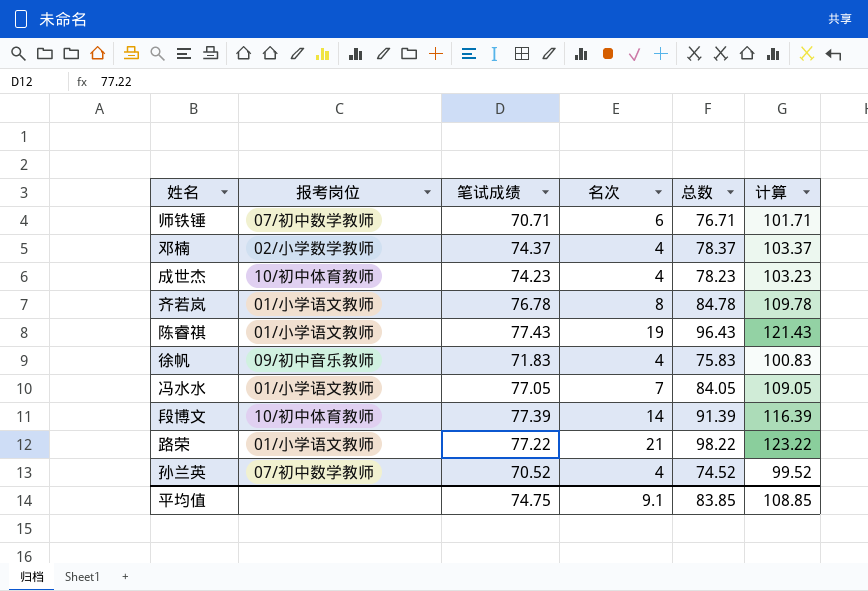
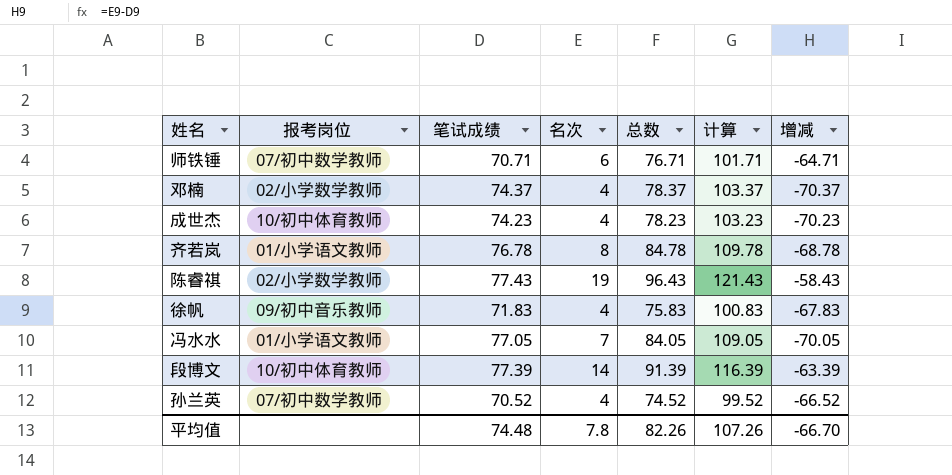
column 增减 | formula: none -> [名次] - [笔试成绩]
row 路荣: 01/小学语文教师 | 77.22 | 21 | 98.22 | 123.22 -> none
陈睿祺 | 报考岗位: 01/小学语文教师 -> 02/小学数学教师
平均值 | 笔试成绩: 74.75 -> 74.48
平均值 | 名次: 9.1 -> 7.8
平均值 | 总数: 83.85 -> 82.26
平均值 | 计算: 108.85 -> 107.26

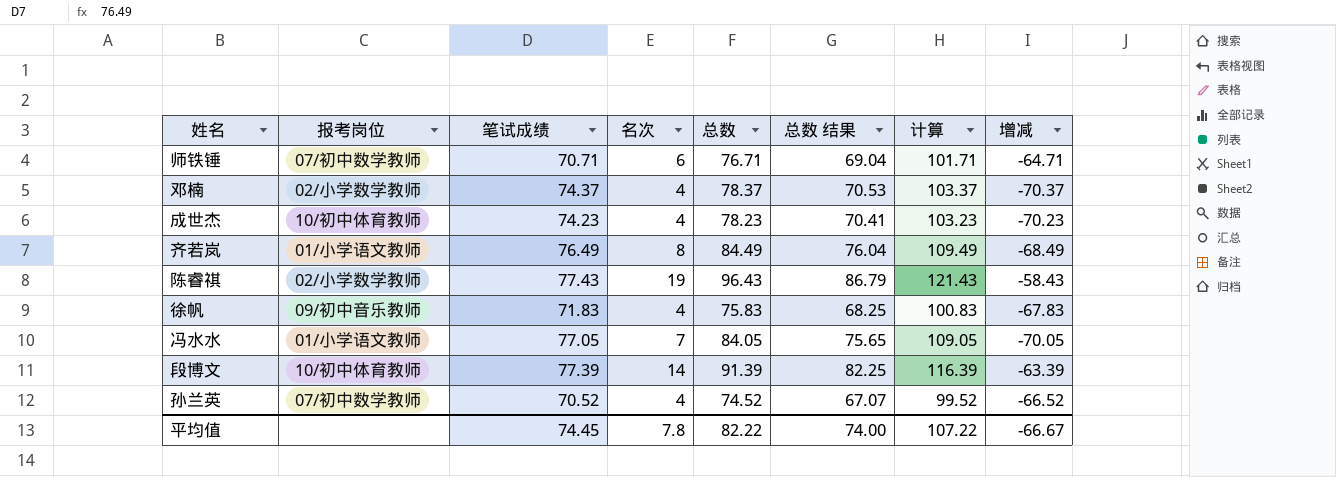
column 总数 结果 | formula: none -> [总数] * 0.9
齐若岚 | 笔试成绩: 76.78 -> 76.49
齐若岚 | 总数: 84.78 -> 84.49
齐若岚 | 计算: 109.78 -> 109.49
齐若岚 | 增减: -68.78 -> -68.49
平均值 | 笔试成绩: 74.48 -> 74.45
平均值 | 总数: 82.26 -> 82.22
平均值 | 计算: 107.26 -> 107.22
平均值 | 增减: -66.70 -> -66.67

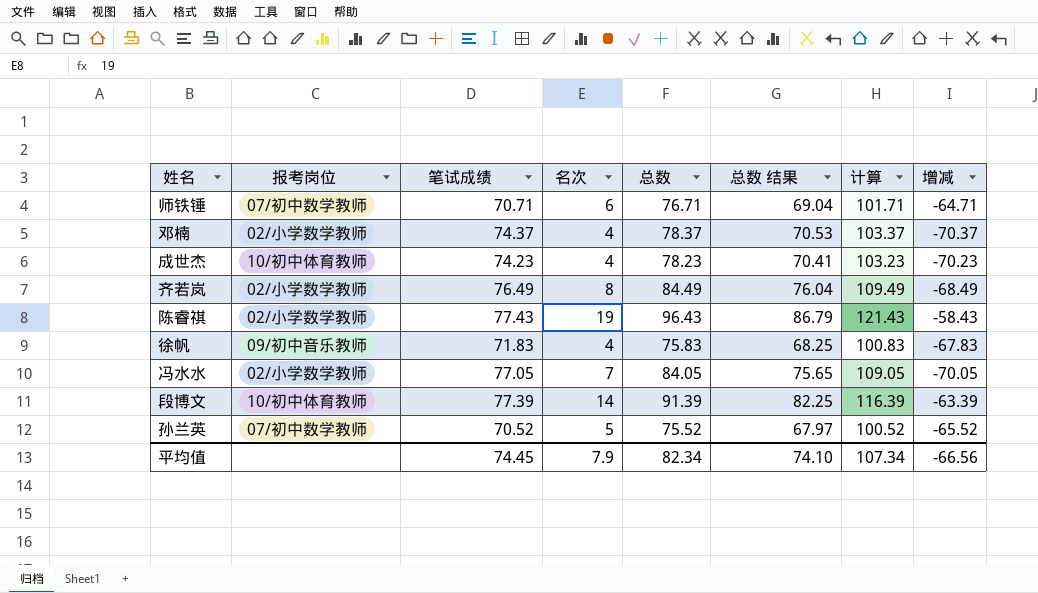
齐若岚 | 报考岗位: 01/小学语文教师 -> 02/小学数学教师
冯水水 | 报考岗位: 01/小学语文教师 -> 02/小学数学教师
孙兰英 | 名次: 4 -> 5
孙兰英 | 总数: 74.52 -> 75.52
孙兰英 | 总数 结果: 67.07 -> 67.97
孙兰英 | 计算: 99.52 -> 100.52
孙兰英 | 增减: -66.52 -> -65.52
平均值 | 名次: 7.8 -> 7.9
平均值 | 总数: 82.22 -> 82.34
平均值 | 总数 结果: 74.00 -> 74.10
平均值 | 计算: 107.22 -> 107.34
平均值 | 增减: -66.67 -> -66.56

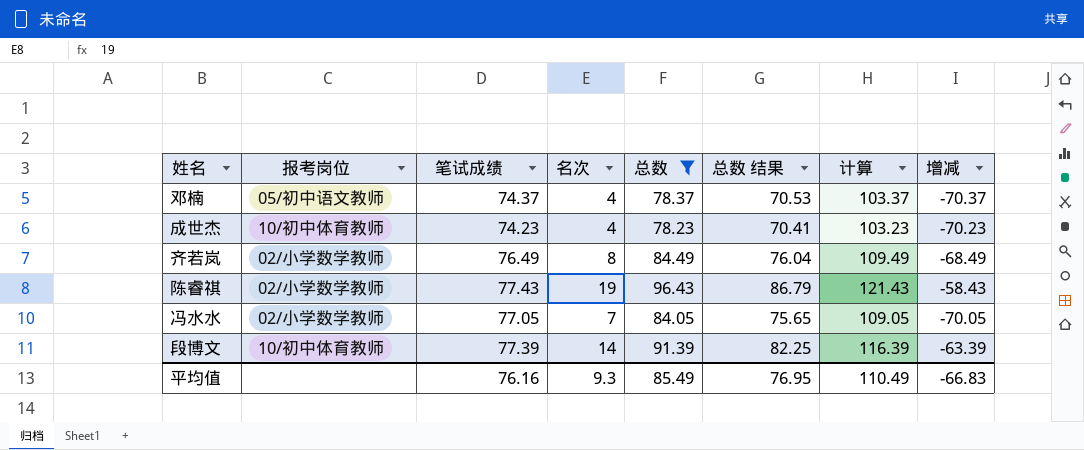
filter: none -> 总数 >= 78.23
邓楠 | 报考岗位: 02/小学数学教师 -> 05/初中语文教师
平均值 | 笔试成绩: 74.45 -> 76.16
平均值 | 名次: 7.9 -> 9.3
平均值 | 总数: 82.34 -> 85.49
平均值 | 总数 结果: 74.10 -> 76.95
平均值 | 计算: 107.34 -> 110.49
平均值 | 增减: -66.56 -> -66.83

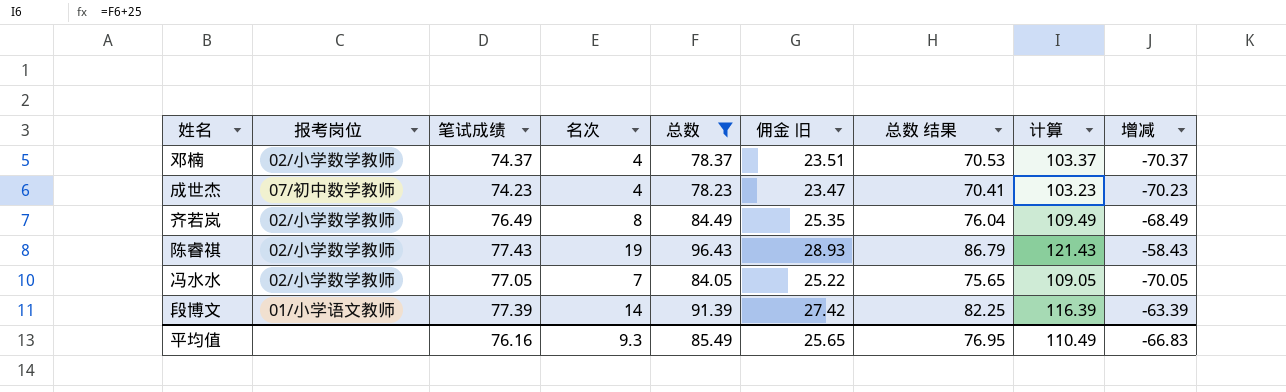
column 佣金 旧 | formula: none -> [总数] * 0.3
邓楠 | 报考岗位: 05/初中语文教师 -> 02/小学数学教师
成世杰 | 报考岗位: 10/初中体育教师 -> 07/初中数学教师
段博文 | 报考岗位: 10/初中体育教师 -> 01/小学语文教师

